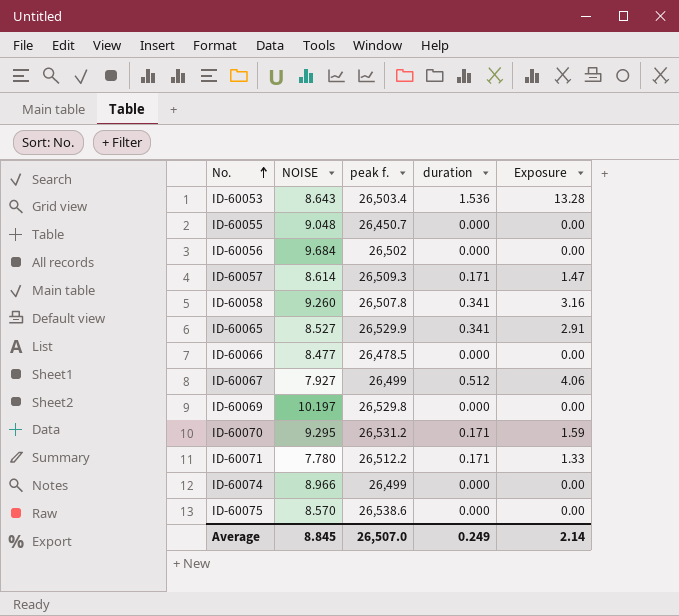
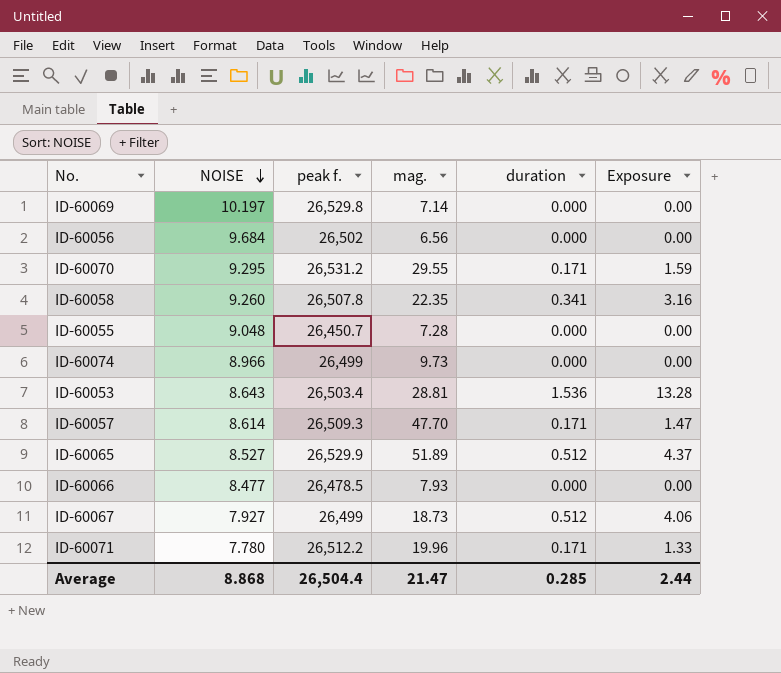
row order: No. ascending -> NOISE descending
column mag. | position: none -> 4
row ID-60075: 8.570 | 26,538.6 | 0.000 | 0.00 -> none
ID-60065 | duration: 0.341 -> 0.512
ID-60065 | Exposure: 2.91 -> 4.37
Average | NOISE: 8.845 -> 8.868
Average | peak f.: 26,507.0 -> 26,504.4
Average | duration: 0.249 -> 0.285
Average | Exposure: 2.14 -> 2.44

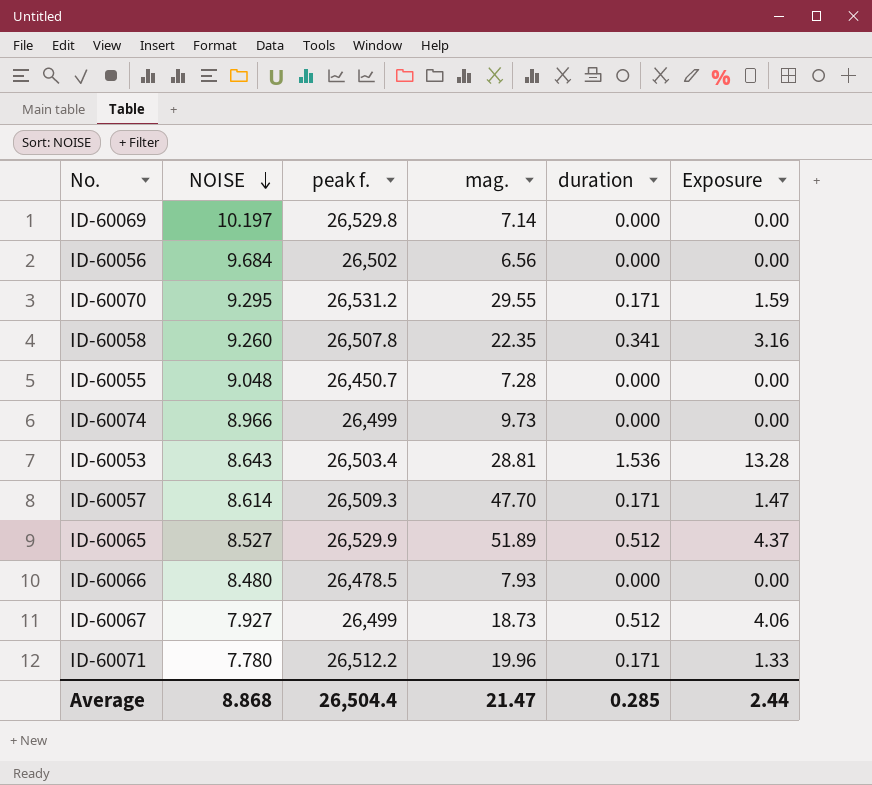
ID-60066 | NOISE: 8.477 -> 8.480

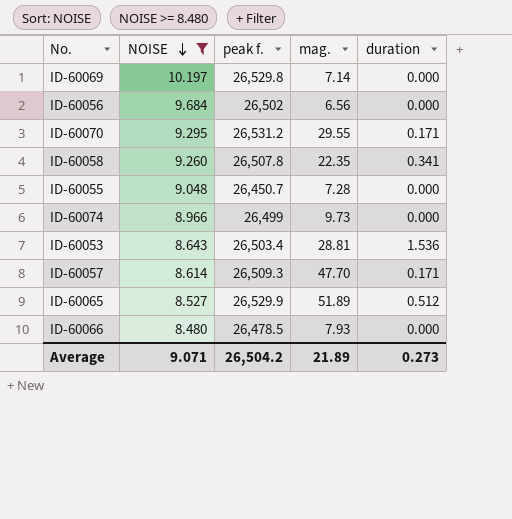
filter: none -> NOISE >= 8.480
column Exposure | formula: [NOISE] * [duration] -> none
Average | NOISE: 8.868 -> 9.071
Average | peak f.: 26,504.4 -> 26,504.2
Average | mag.: 21.47 -> 21.89
Average | duration: 0.285 -> 0.273

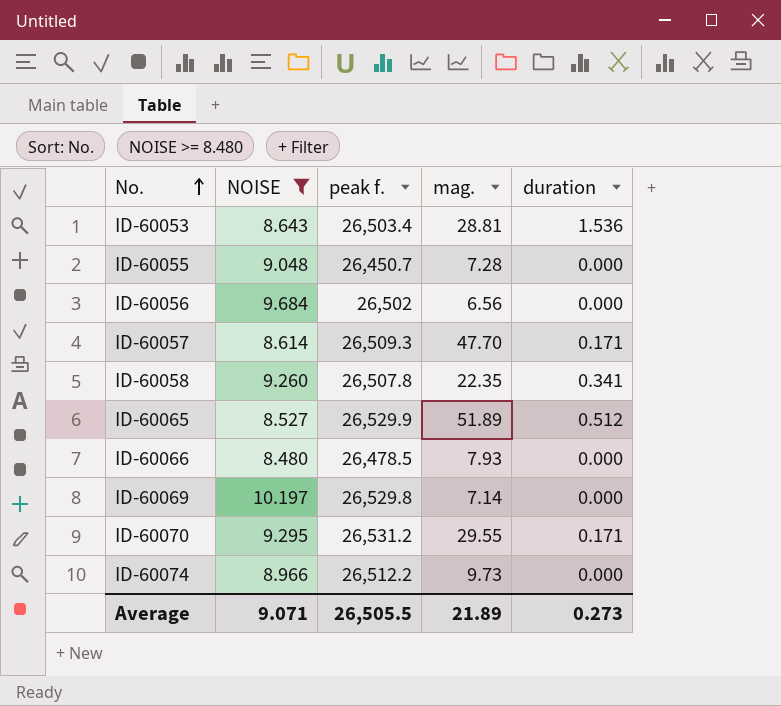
row order: NOISE descending -> No. ascending
ID-60074 | peak f.: 26,499 -> 26,512.2
Average | peak f.: 26,504.2 -> 26,505.5

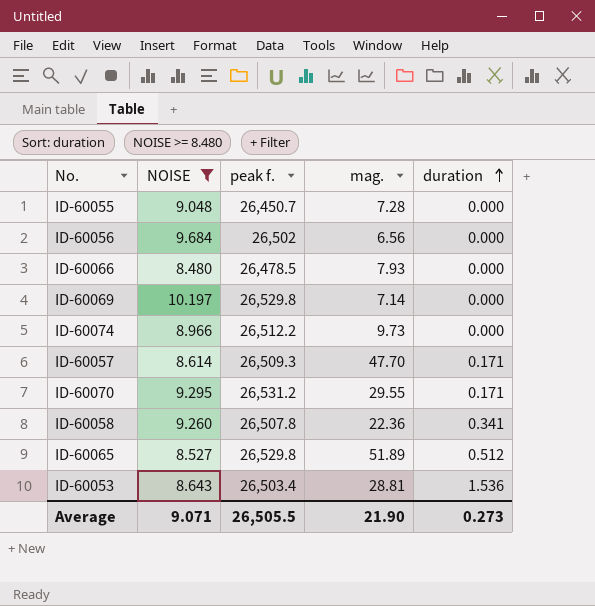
row order: No. ascending -> duration ascending
ID-60058 | mag.: 22.35 -> 22.36
ID-60065 | peak f.: 26,529.9 -> 26,529.8
Average | mag.: 21.89 -> 21.90

